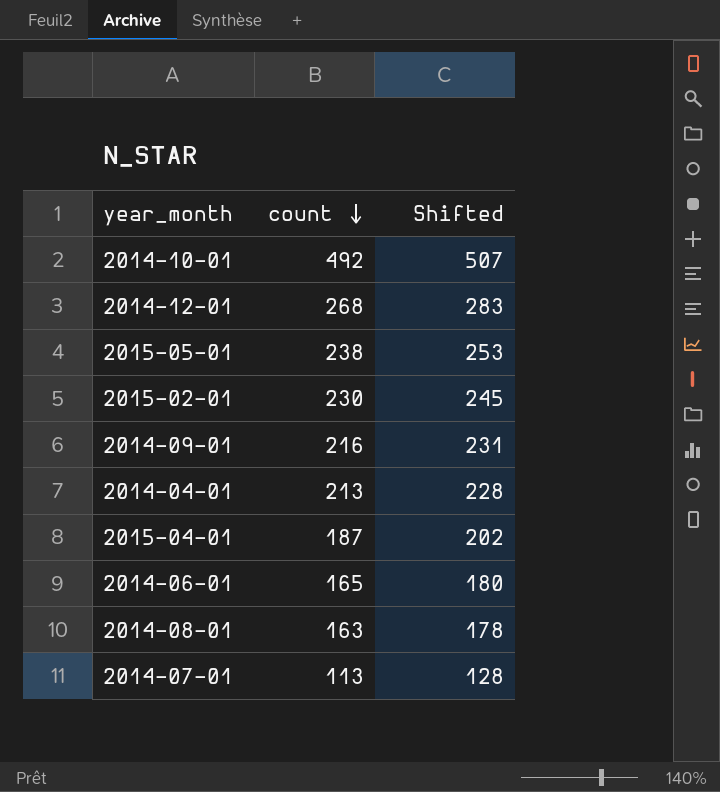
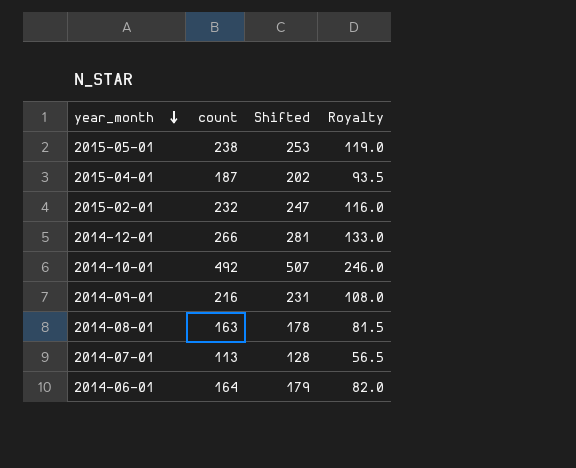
row order: count descending -> year_month descending
column Royalty | formula: none -> [count] * 0.5
row 2014-04-01: 213 | 228 -> none
2015-02-01 | count: 230 -> 232
2015-02-01 | Shifted: 245 -> 247
2014-12-01 | count: 268 -> 266
2014-12-01 | Shifted: 283 -> 281
2014-06-01 | count: 165 -> 164
2014-06-01 | Shifted: 180 -> 179

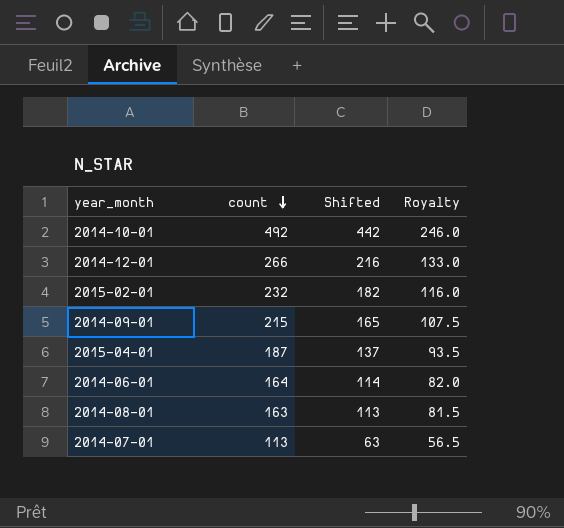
row order: year_month descending -> count descending
column Shifted | formula: [count] + 15 -> [count] - 50
row 2015-05-01: 238 | 253 | 119.0 -> none
2014-09-01 | count: 216 -> 215
2014-09-01 | Royalty: 108.0 -> 107.5

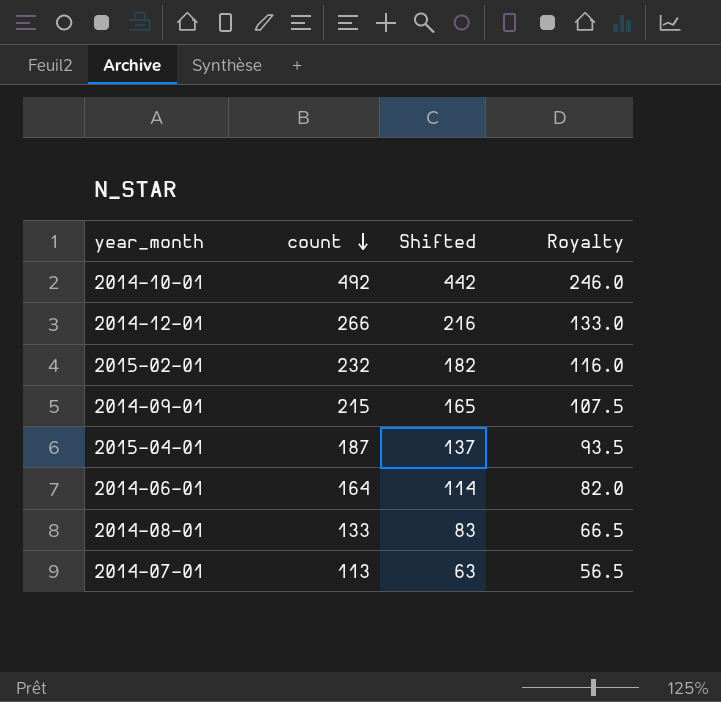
2014-08-01 | count: 163 -> 133
2014-08-01 | Shifted: 113 -> 83
2014-08-01 | Royalty: 81.5 -> 66.5

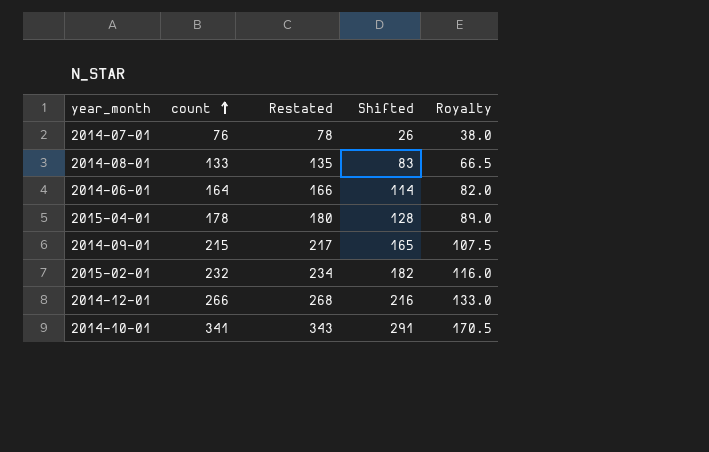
row order: count descending -> count ascending
column Restated | formula: none -> [count] + 2
2014-07-01 | count: 113 -> 76
2014-07-01 | Shifted: 63 -> 26
2014-07-01 | Royalty: 56.5 -> 38.0
2015-04-01 | count: 187 -> 178
2015-04-01 | Shifted: 137 -> 128
2015-04-01 | Royalty: 93.5 -> 89.0
2014-10-01 | count: 492 -> 341
2014-10-01 | Shifted: 442 -> 291
2014-10-01 | Royalty: 246.0 -> 170.5

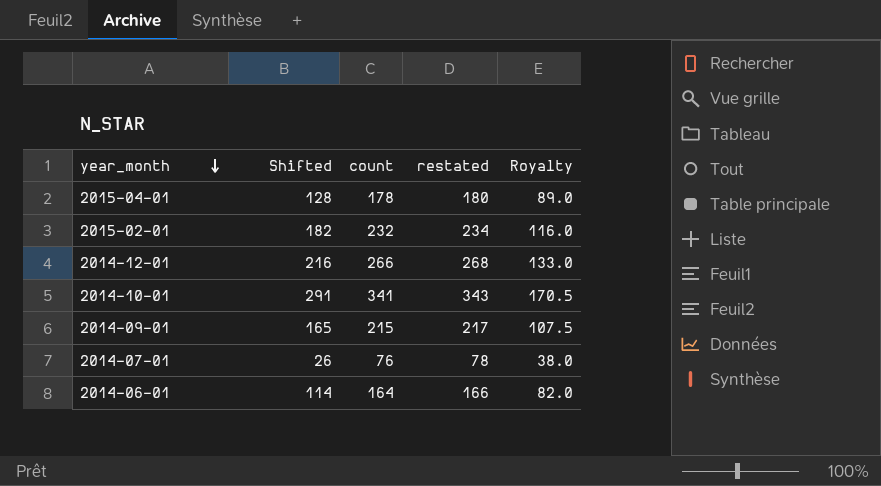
row order: count ascending -> year_month descending
column Shifted | position: 4 -> 2
column name: Restated -> restated
row 2014-08-01: 133 | 135 | 83 | 66.5 -> none

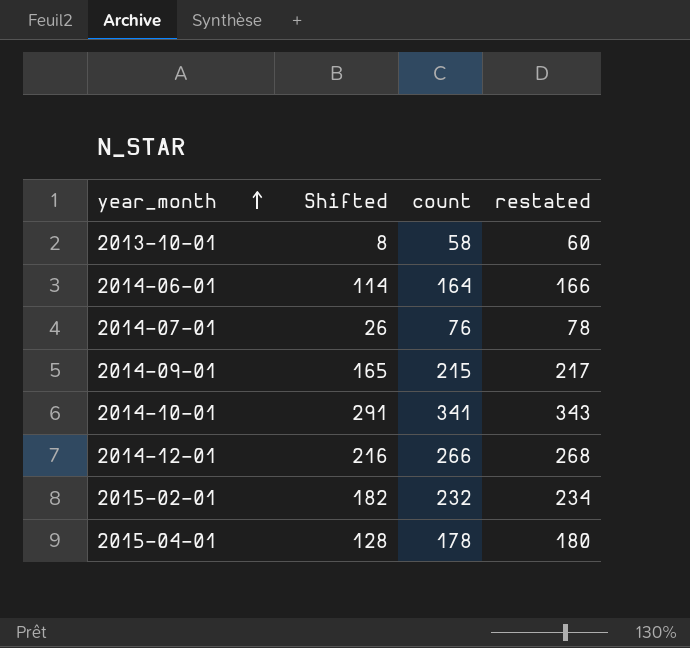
row order: year_month descending -> year_month ascending
column Royalty | formula: [count] * 0.5 -> none
row 2013-10-01: none -> 8 | 58 | 60

